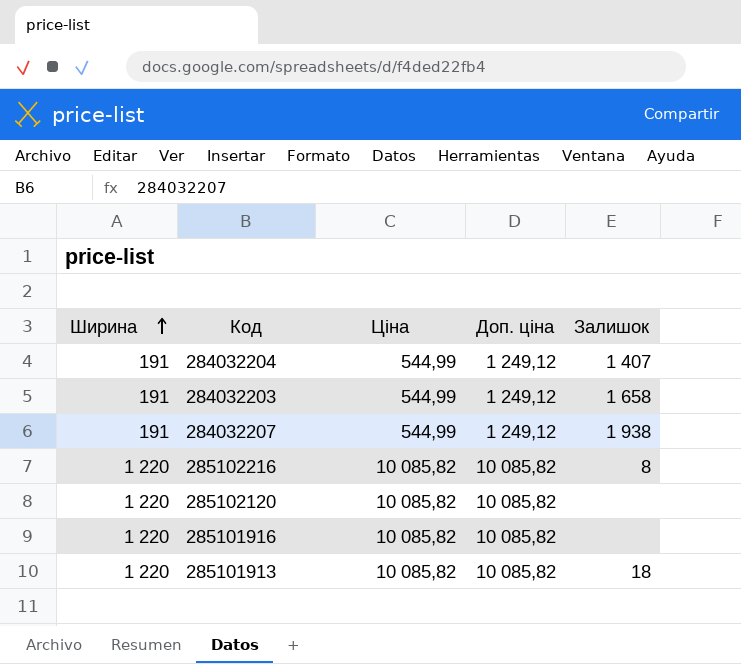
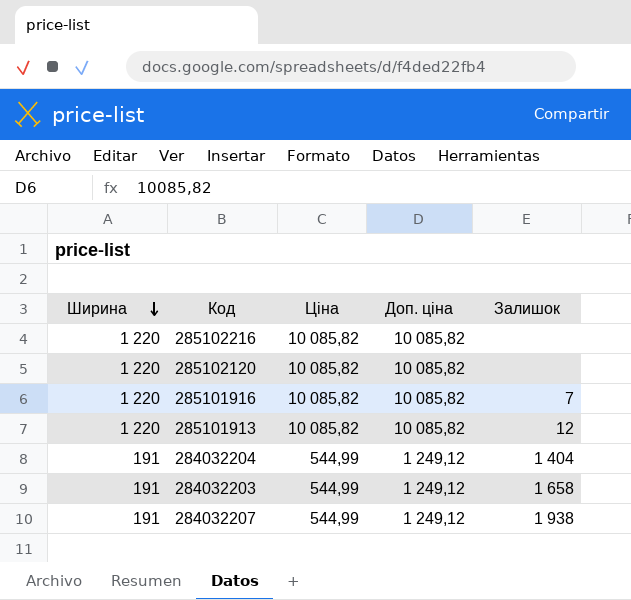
row order: Ширина ascending -> Ширина descending
285102216 | Залишок: 8 -> none
285101916 | Залишок: none -> 7
285101913 | Залишок: 18 -> 12
284032204 | Залишок: 1 407 -> 1 404

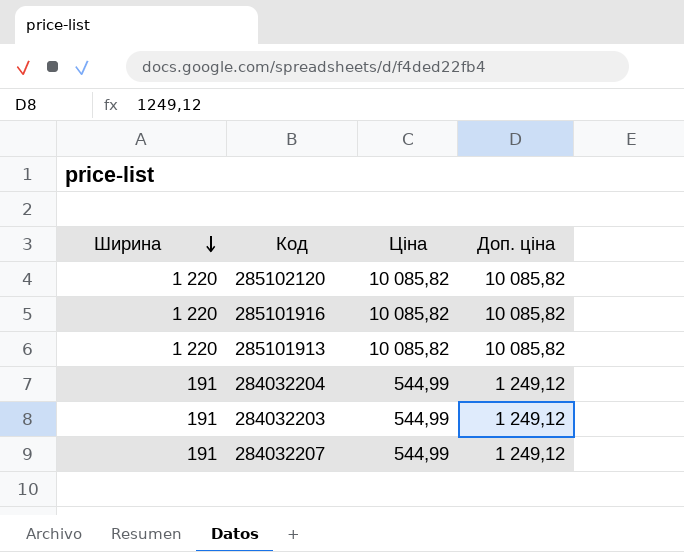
column Залишок | position: 5 -> none
row 285102216: 1 220 | 10 085,82 | 10 085,82 | none -> none

